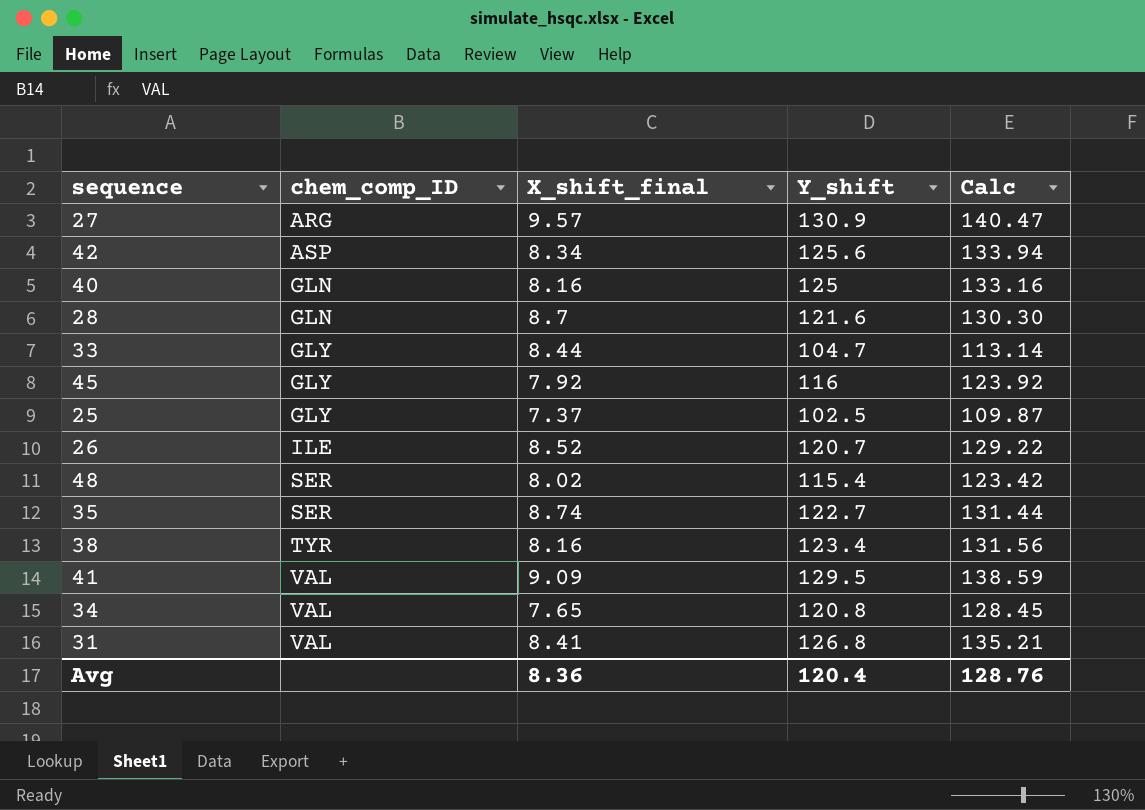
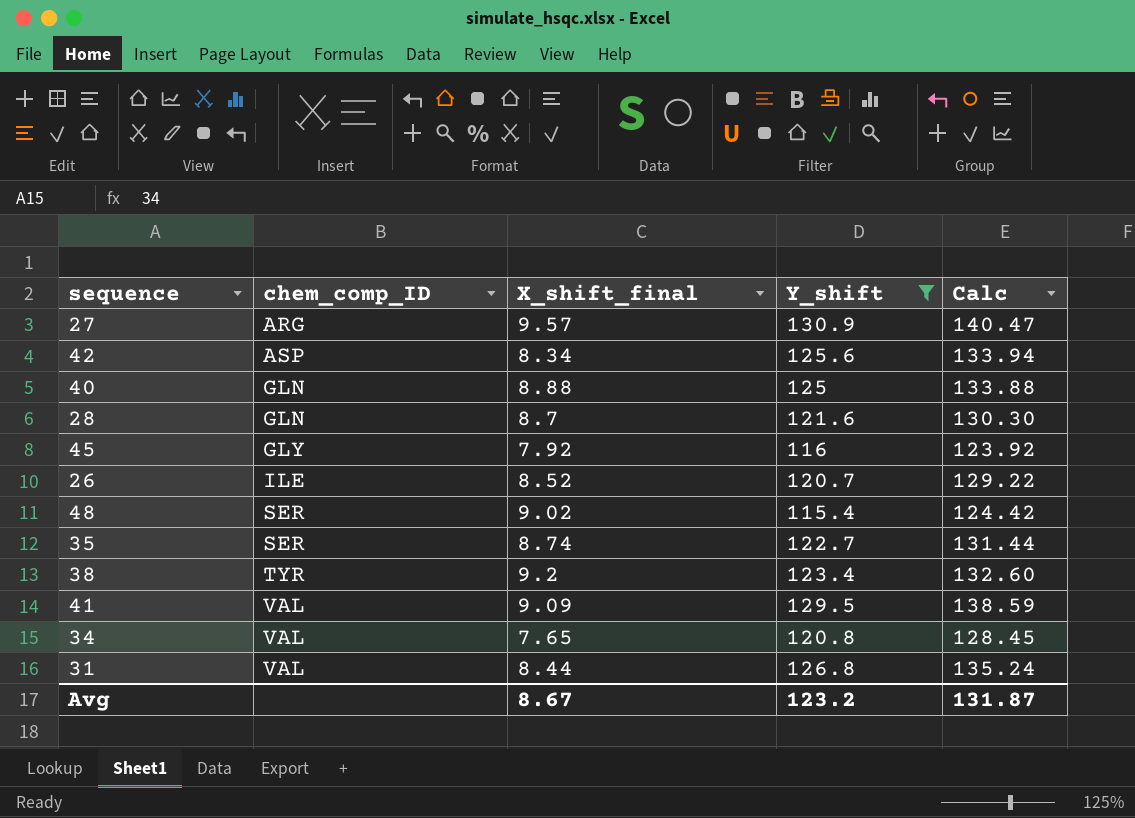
filter: none -> Y_shift >= 115.4
40 | X_shift_final: 8.16 -> 8.88
40 | Calc: 133.16 -> 133.88
48 | X_shift_final: 8.02 -> 9.02
48 | Calc: 123.42 -> 124.42
38 | X_shift_final: 8.16 -> 9.2
38 | Calc: 131.56 -> 132.60
31 | X_shift_final: 8.41 -> 8.44
31 | Calc: 135.21 -> 135.24
Avg | X_shift_final: 8.36 -> 8.67
Avg | Y_shift: 120.4 -> 123.2
Avg | Calc: 128.76 -> 131.87

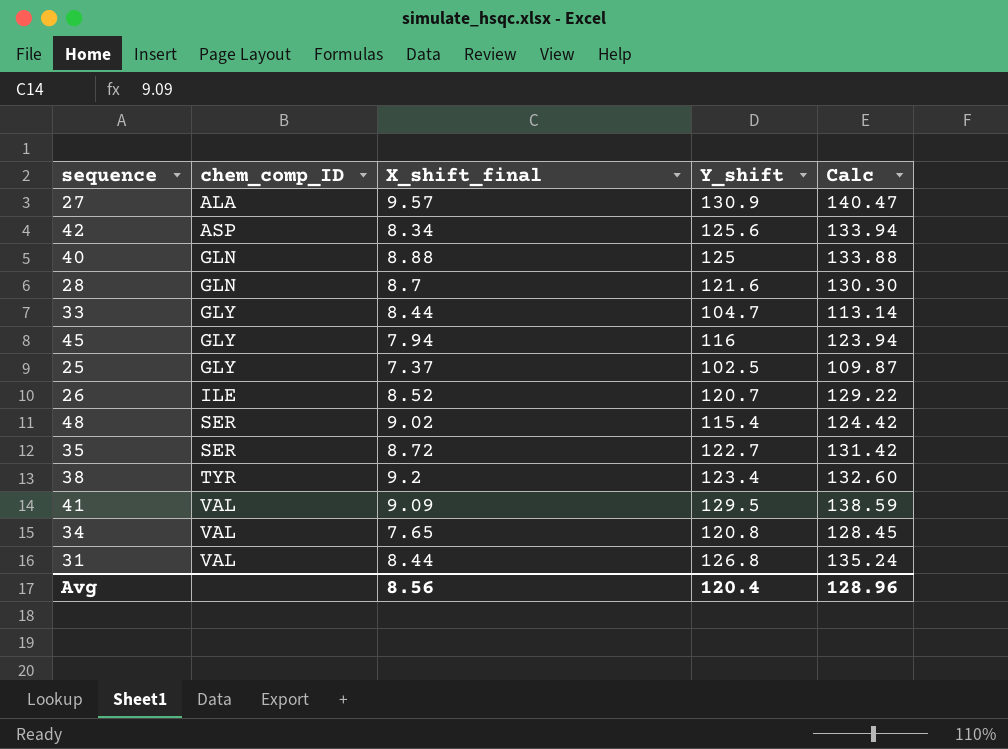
filter: Y_shift >= 115.4 -> none
27 | chem_comp_ID: ARG -> ALA
45 | X_shift_final: 7.92 -> 7.94
45 | Calc: 123.92 -> 123.94
35 | X_shift_final: 8.74 -> 8.72
35 | Calc: 131.44 -> 131.42
Avg | X_shift_final: 8.67 -> 8.56
Avg | Y_shift: 123.2 -> 120.4
Avg | Calc: 131.87 -> 128.96

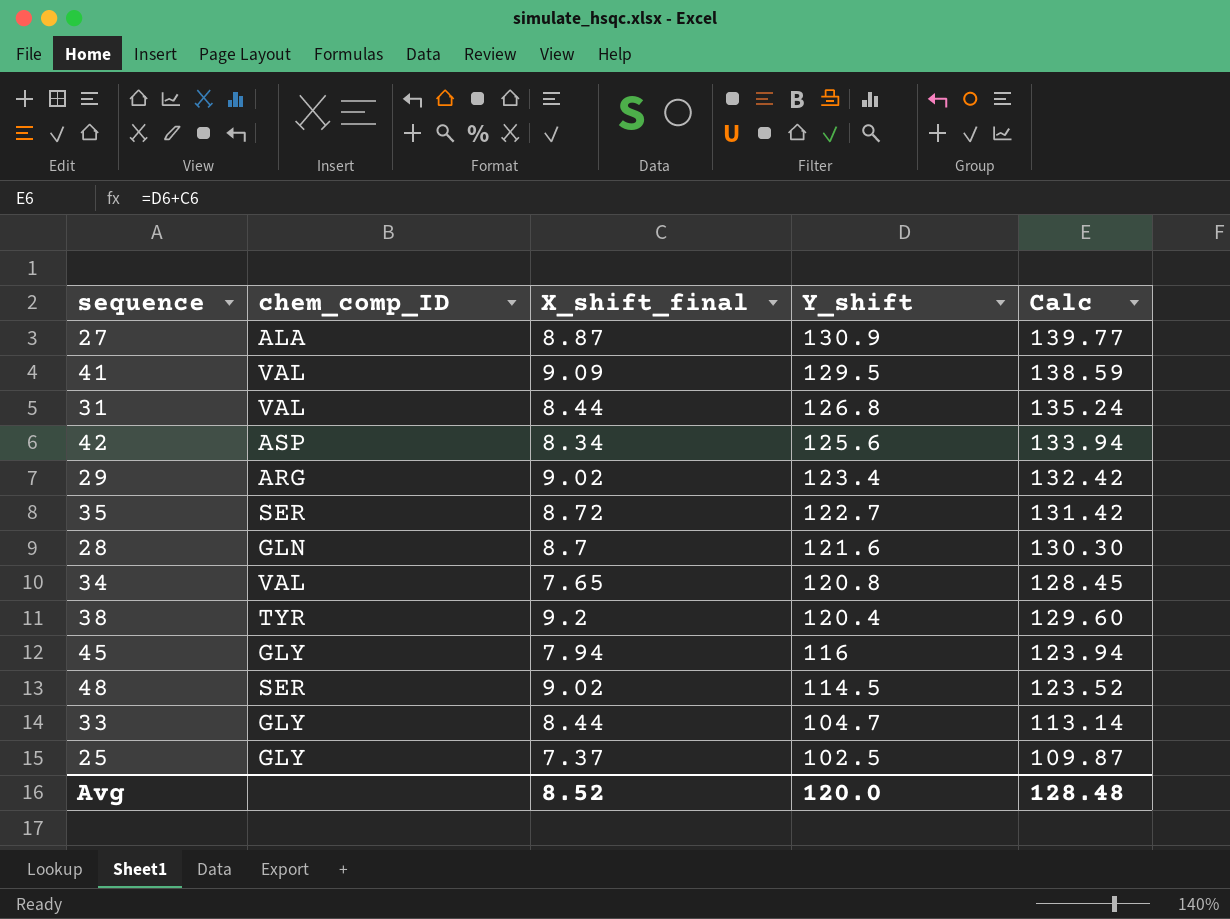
row order: chem_comp_ID ascending -> Y_shift descending
row 40: GLN | 8.88 | 125 | 133.88 -> none
row 26: ILE | 8.52 | 120.7 | 129.22 -> none
27 | X_shift_final: 9.57 -> 8.87
27 | Calc: 140.47 -> 139.77
row 29: none -> ARG | 9.02 | 123.4 | 132.42
38 | Y_shift: 123.4 -> 120.4
38 | Calc: 132.60 -> 129.60
48 | Y_shift: 115.4 -> 114.5
48 | Calc: 124.42 -> 123.52
Avg | X_shift_final: 8.56 -> 8.52
Avg | Y_shift: 120.4 -> 120.0
Avg | Calc: 128.96 -> 128.48

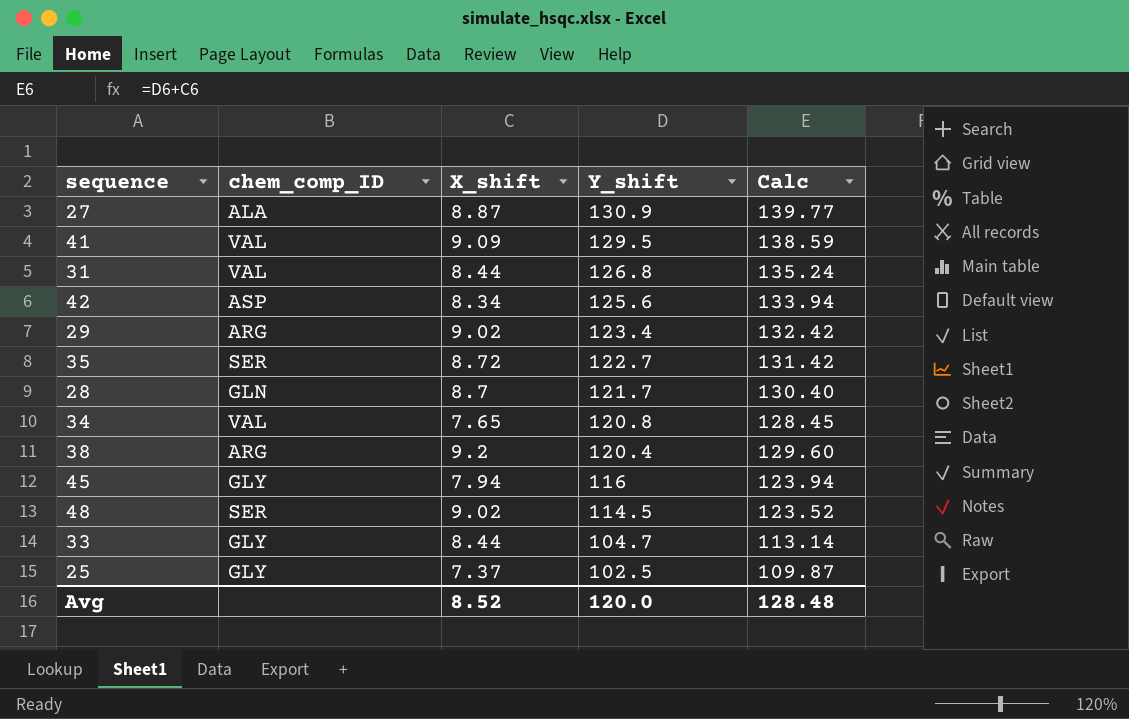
column name: X_shift_final -> X_shift
28 | Y_shift: 121.6 -> 121.7
28 | Calc: 130.30 -> 130.40
38 | chem_comp_ID: TYR -> ARG

